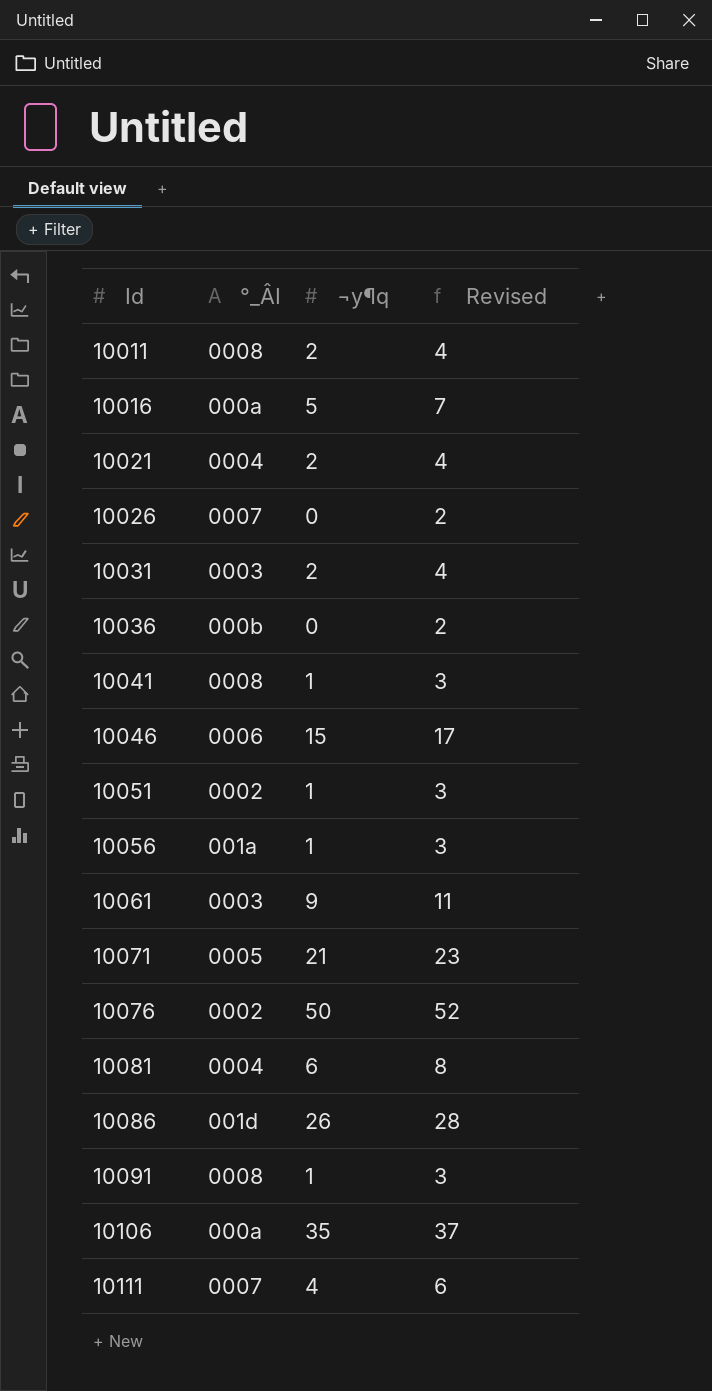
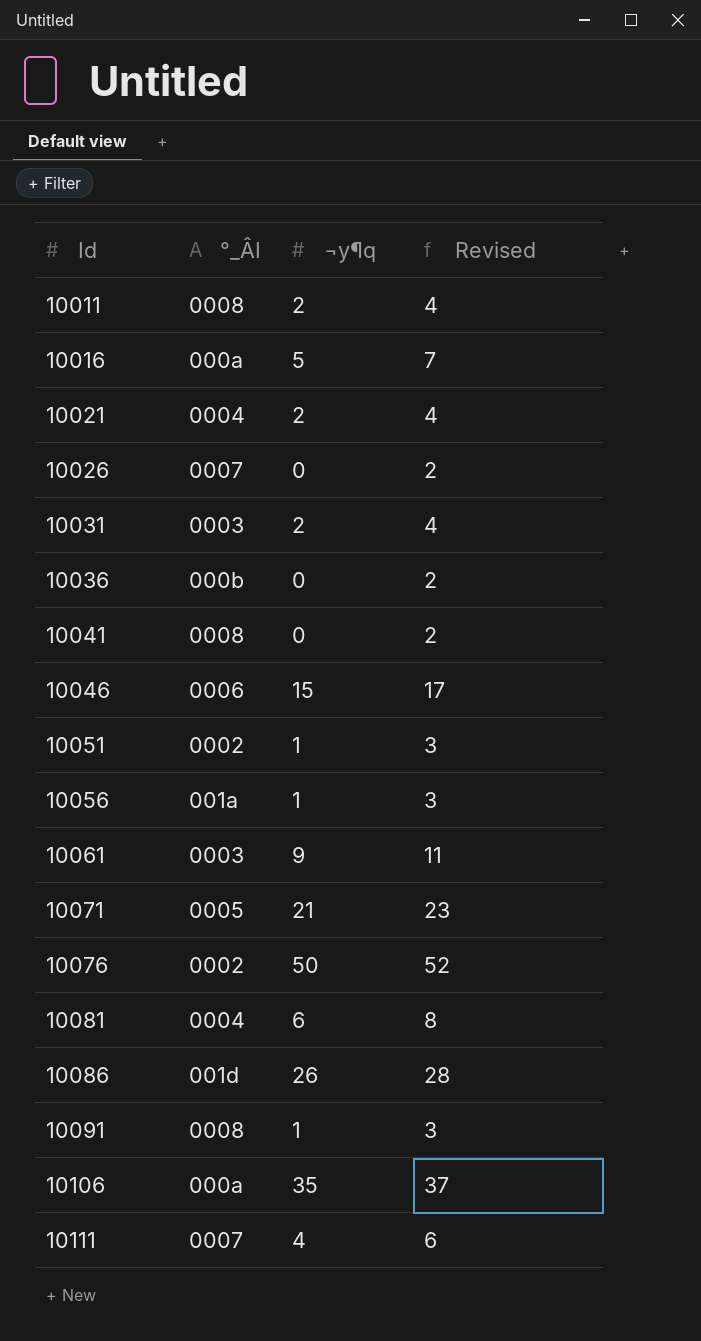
10041 | ¬y¶q: 1 -> 0
10041 | Revised: 3 -> 2

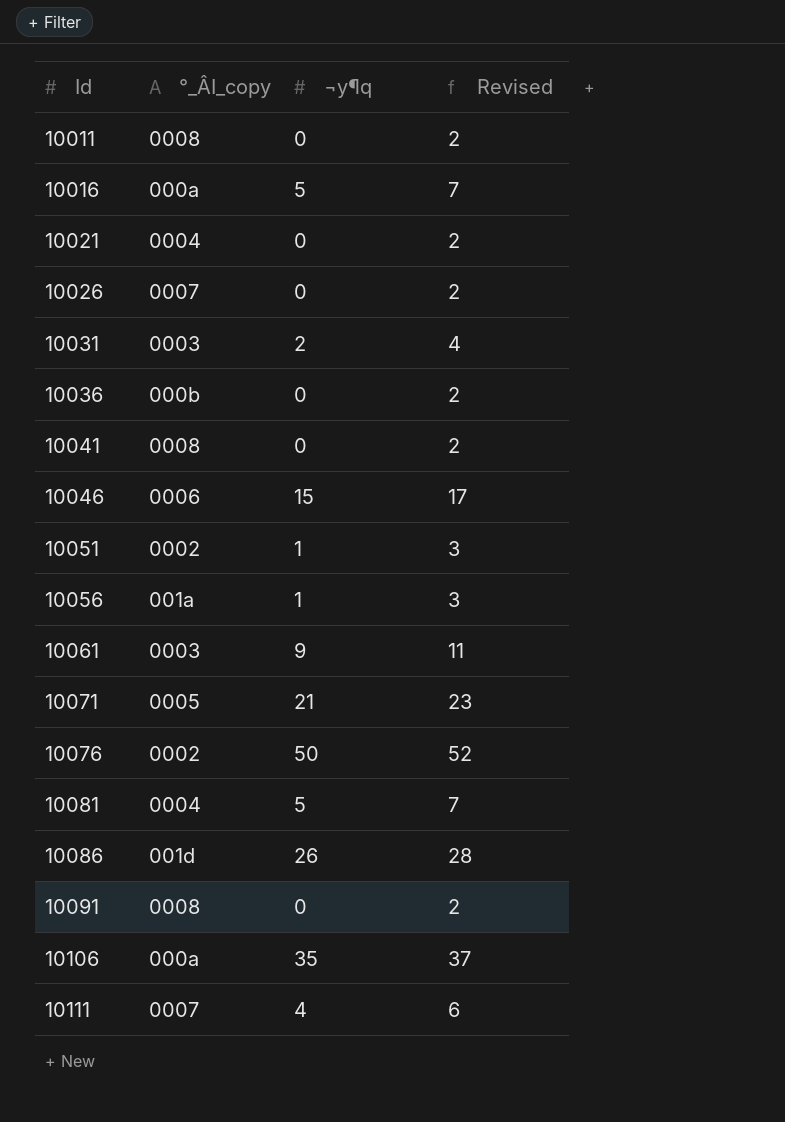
column name: °_ÂI -> °_ÂI_copy
10011 | ¬y¶q: 2 -> 0
10011 | Revised: 4 -> 2
10021 | ¬y¶q: 2 -> 0
10021 | Revised: 4 -> 2
10081 | ¬y¶q: 6 -> 5
10081 | Revised: 8 -> 7
10091 | ¬y¶q: 1 -> 0
10091 | Revised: 3 -> 2

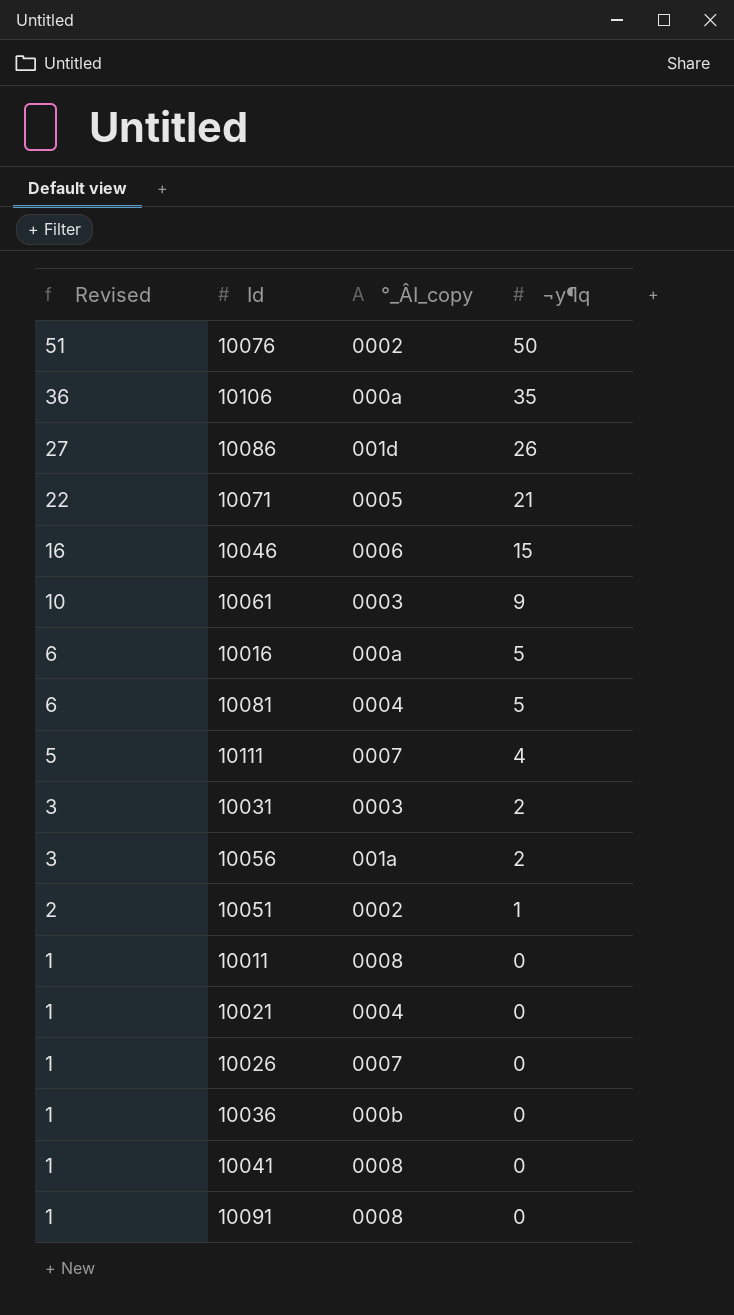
row order: Id ascending -> Revised descending
column Revised | formula: [¬y¶q] + 2 -> [¬y¶q] + 1
column Revised | position: 4 -> 1
10056 | ¬y¶q: 1 -> 2

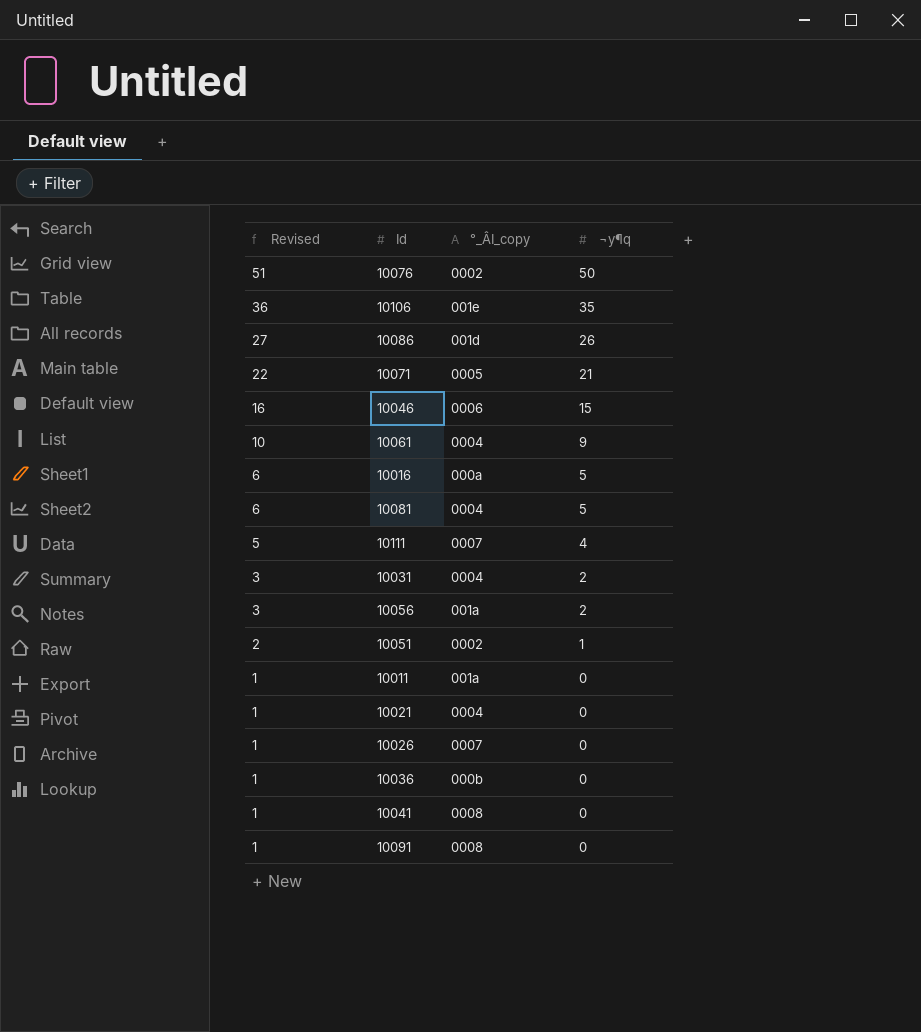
10106 | °_ÂI_copy: 000a -> 001e
10061 | °_ÂI_copy: 0003 -> 0004
10031 | °_ÂI_copy: 0003 -> 0004
10011 | °_ÂI_copy: 0008 -> 001a

